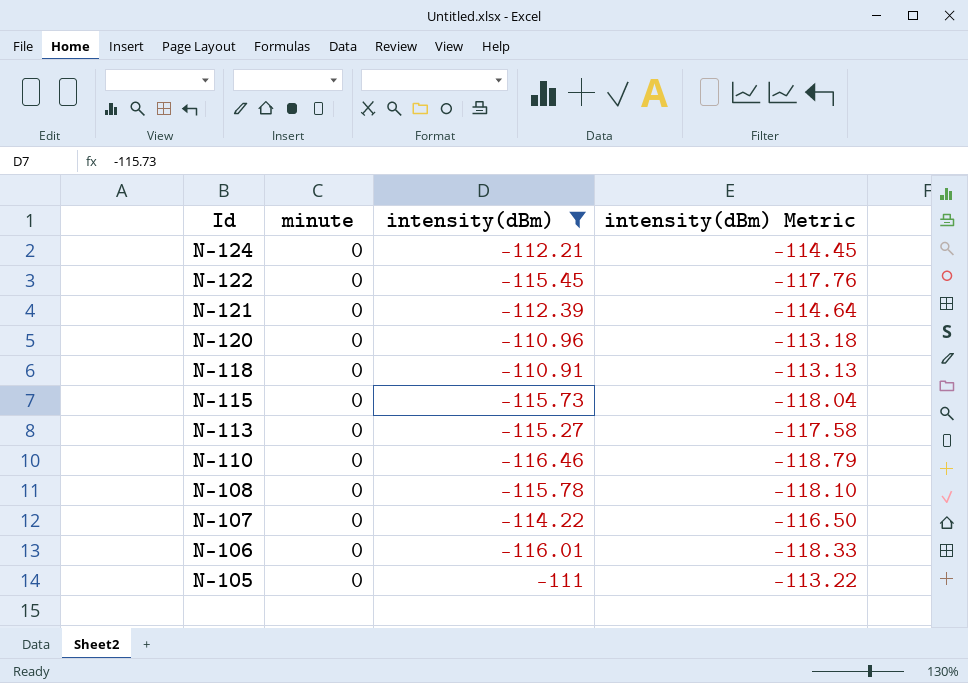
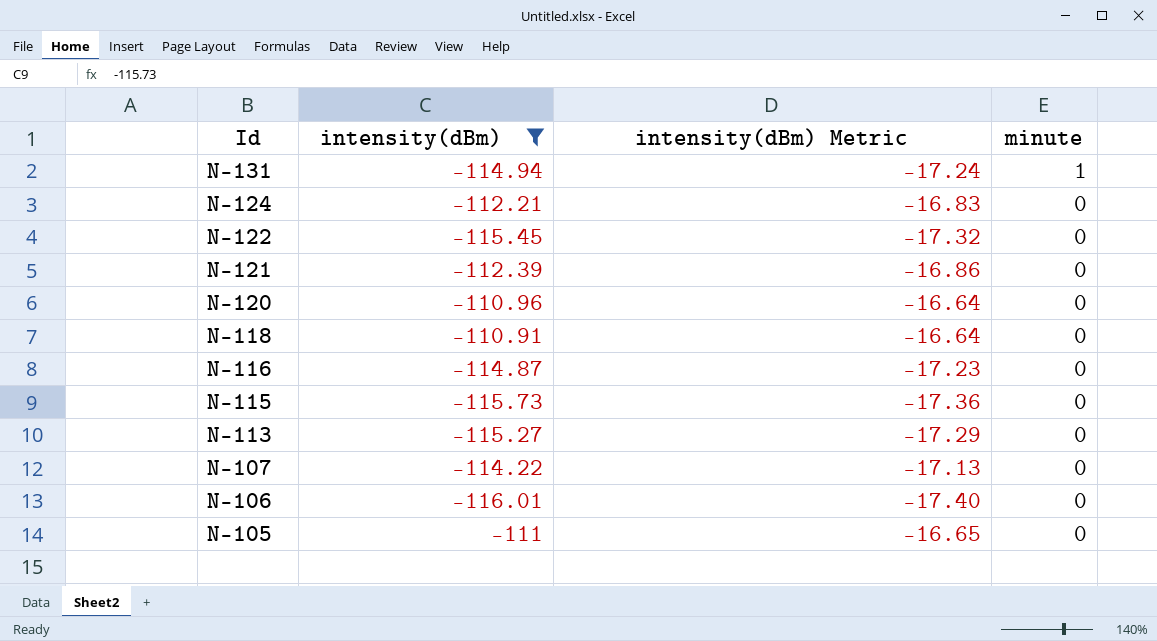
column intensity(dBm) Metric | formula: [intensity(dBm)] * 1.02 -> [intensity(dBm)] * 0.15
column minute | position: 2 -> 4
row N-110: 0 | -116.46 | -118.79 -> none
row N-108: 0 | -115.78 | -118.10 -> none
row N-131: none -> -114.94 | -17.24 | 1
row N-116: none -> -114.87 | -17.23 | 0

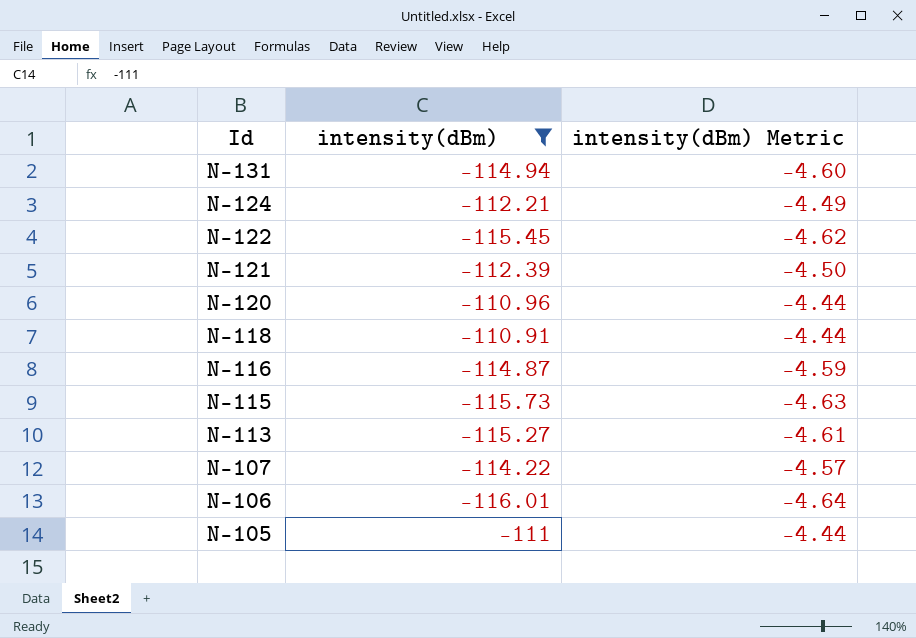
column minute | position: 4 -> none
column intensity(dBm) Metric | formula: [intensity(dBm)] * 0.15 -> [intensity(dBm)] * 0.04

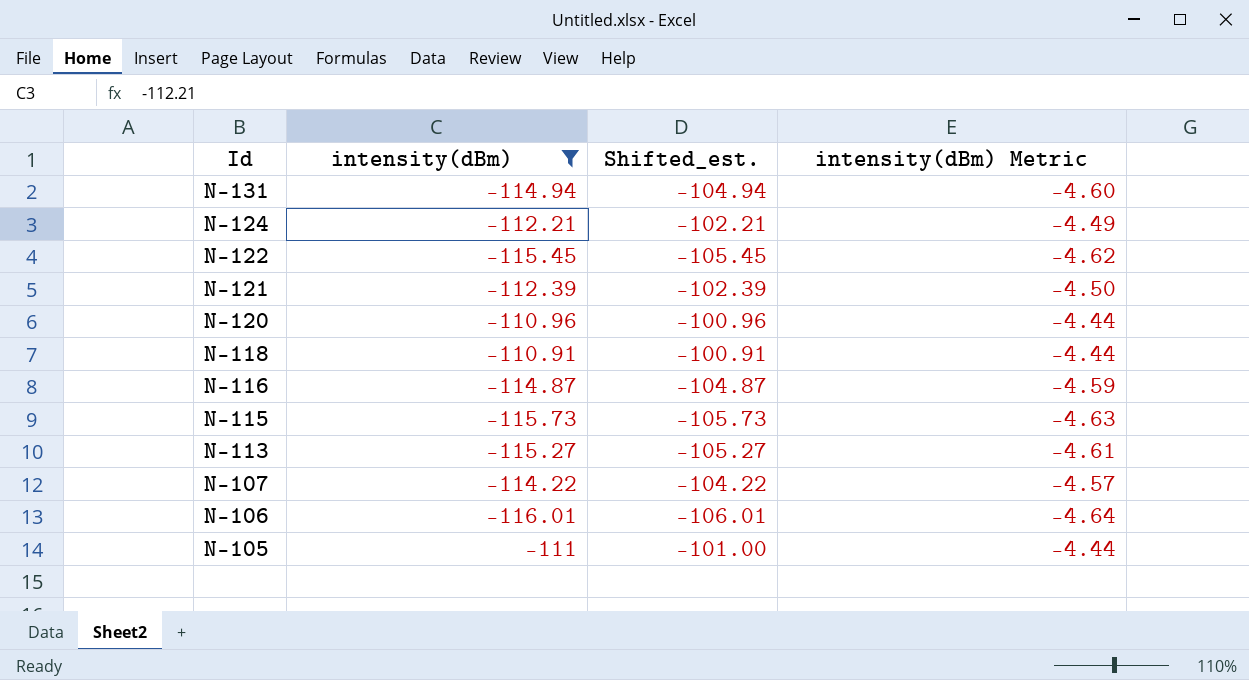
column Shifted_est. | formula: none -> [intensity(dBm)] + 10

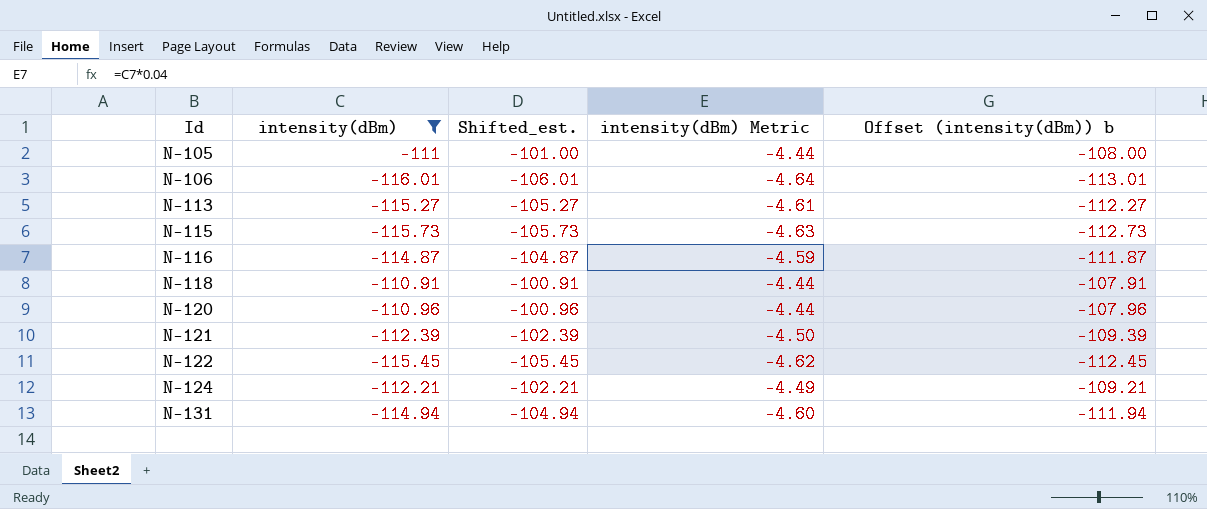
row order: Id descending -> Id ascending
column Offset (intensity(dBm)) b | formula: none -> [intensity(dBm)] + 3
row N-107: -114.22 | -104.22 | -4.57 -> none

